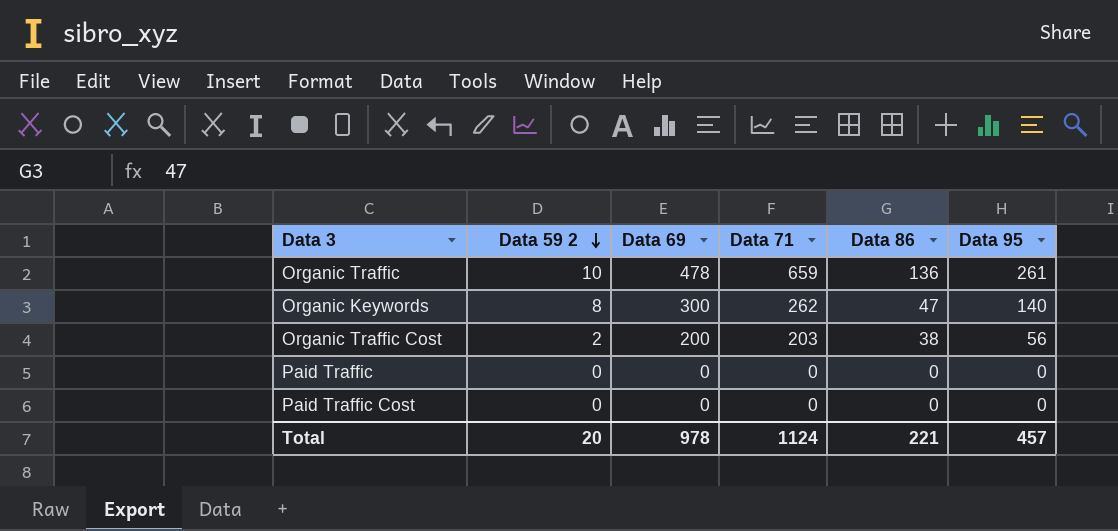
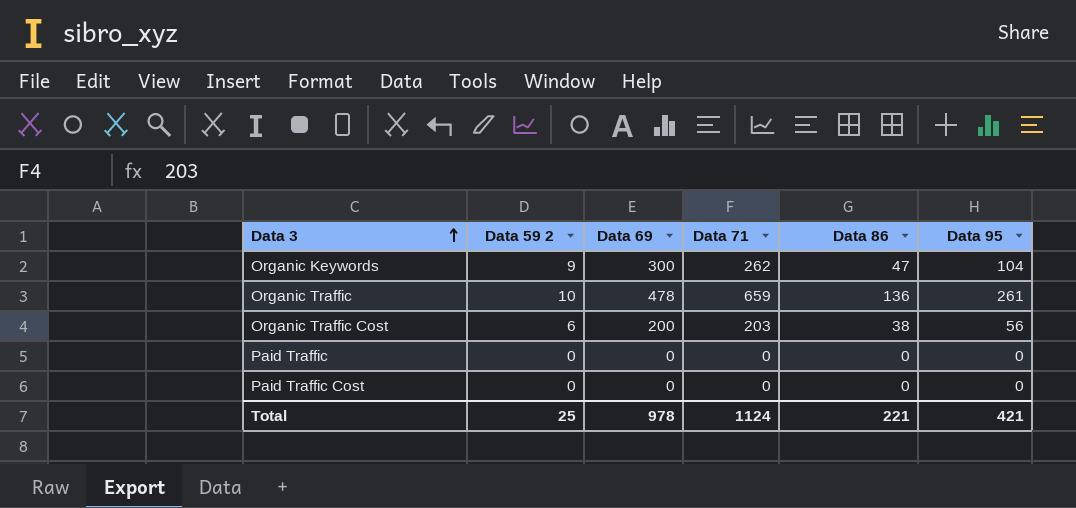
row order: Data 59 2 descending -> Data 3 ascending
Organic Keywords | Data 59 2: 8 -> 9
Organic Keywords | Data 95: 140 -> 104
Organic Traffic Cost | Data 59 2: 2 -> 6
Total | Data 59 2: 20 -> 25
Total | Data 95: 457 -> 421

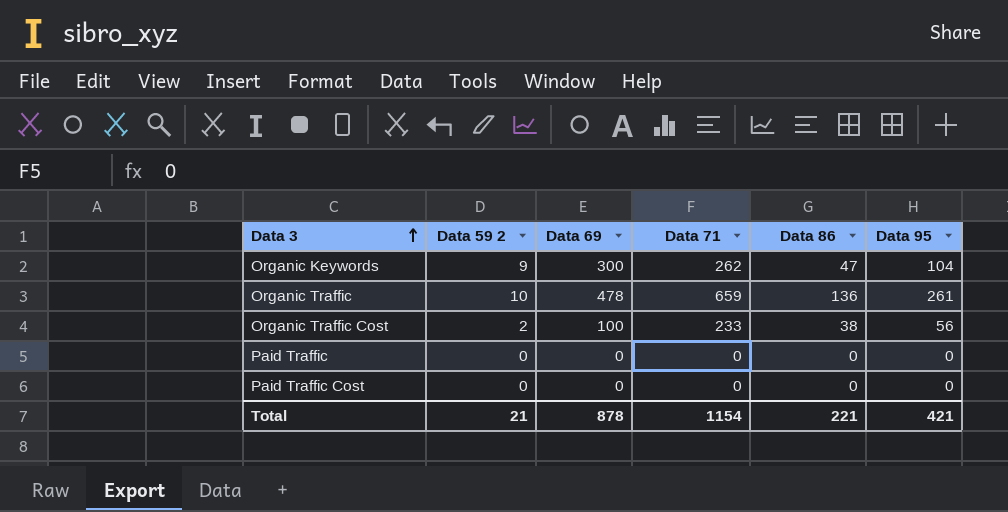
Organic Traffic Cost | Data 59 2: 6 -> 2
Organic Traffic Cost | Data 69: 200 -> 100
Organic Traffic Cost | Data 71: 203 -> 233
Total | Data 59 2: 25 -> 21
Total | Data 69: 978 -> 878
Total | Data 71: 1124 -> 1154

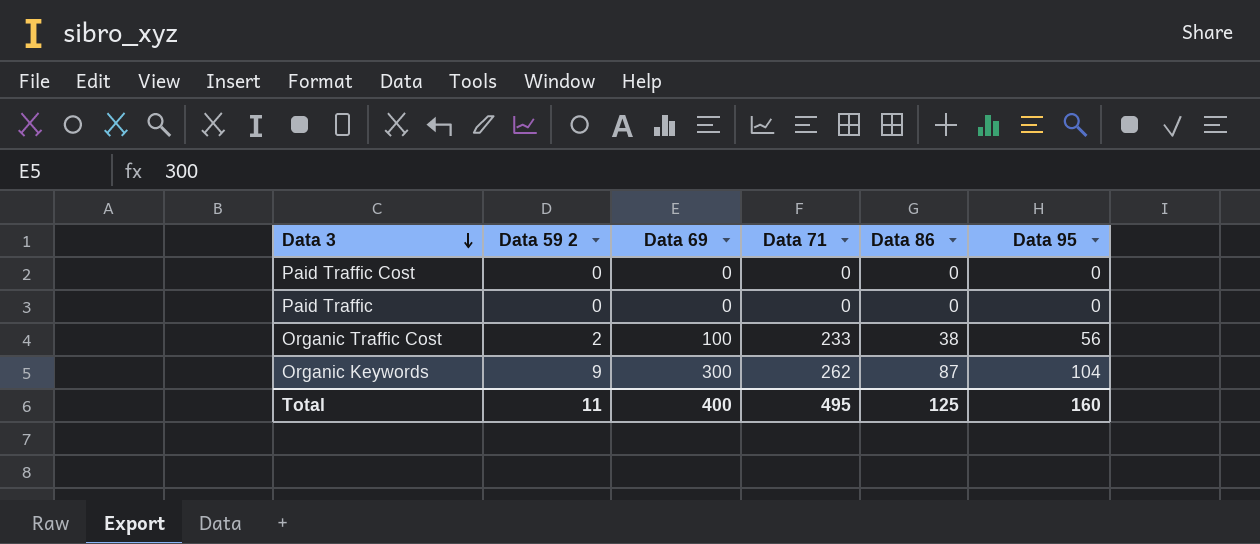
row order: Data 3 ascending -> Data 3 descending
row Organic Traffic: 10 | 478 | 659 | 136 | 261 -> none
Organic Keywords | Data 86: 47 -> 87
Total | Data 59 2: 21 -> 11
Total | Data 69: 878 -> 400
Total | Data 71: 1154 -> 495
Total | Data 86: 221 -> 125
Total | Data 95: 421 -> 160

